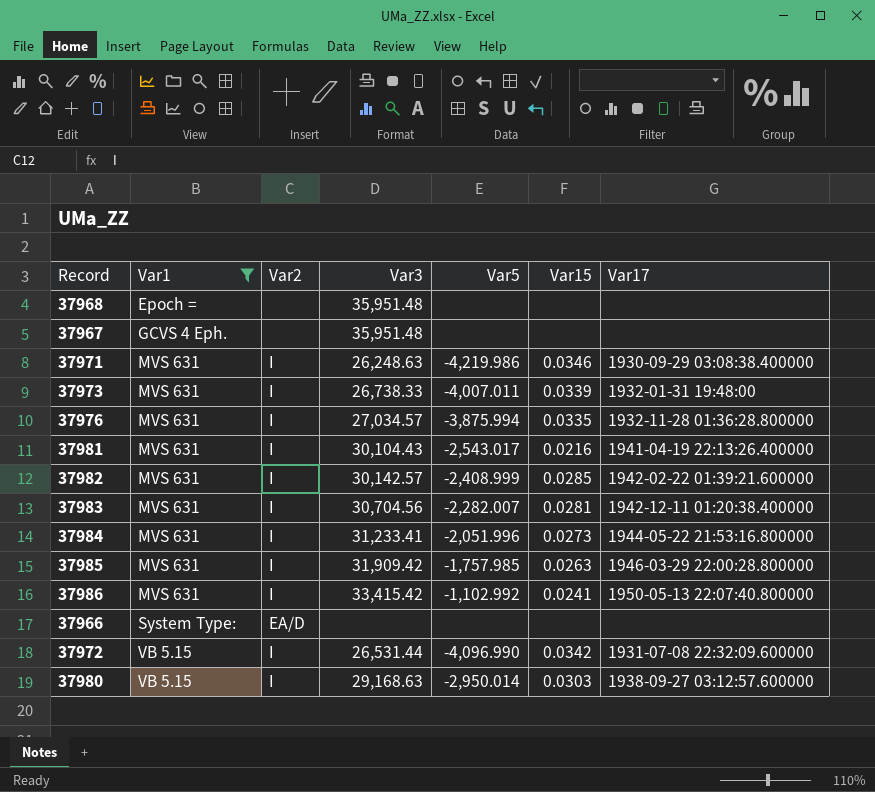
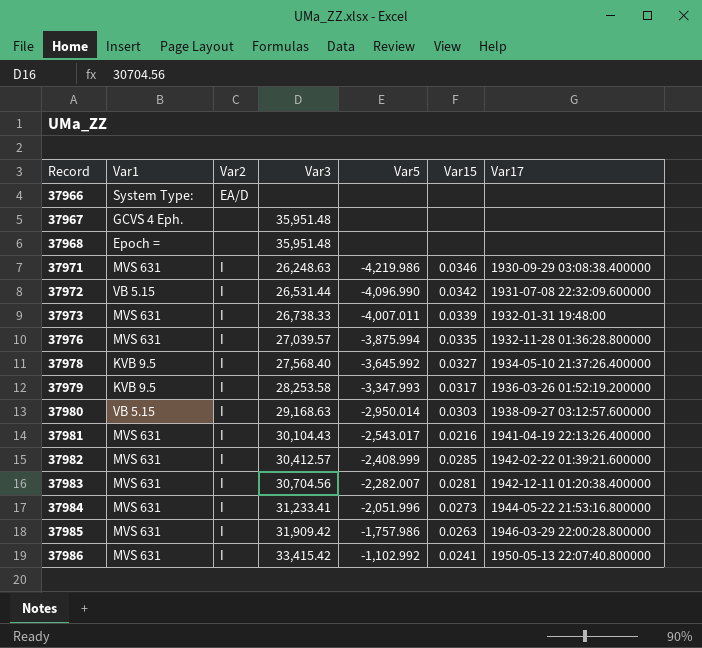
filter: Var1 != KVB 9.5 -> none
row order: Var1 ascending -> Record ascending
37976 | Var3: 27,034.57 -> 27,039.57
37982 | Var3: 30,142.57 -> 30,412.57
37985 | Var5: -1,757.985 -> -1,757.986

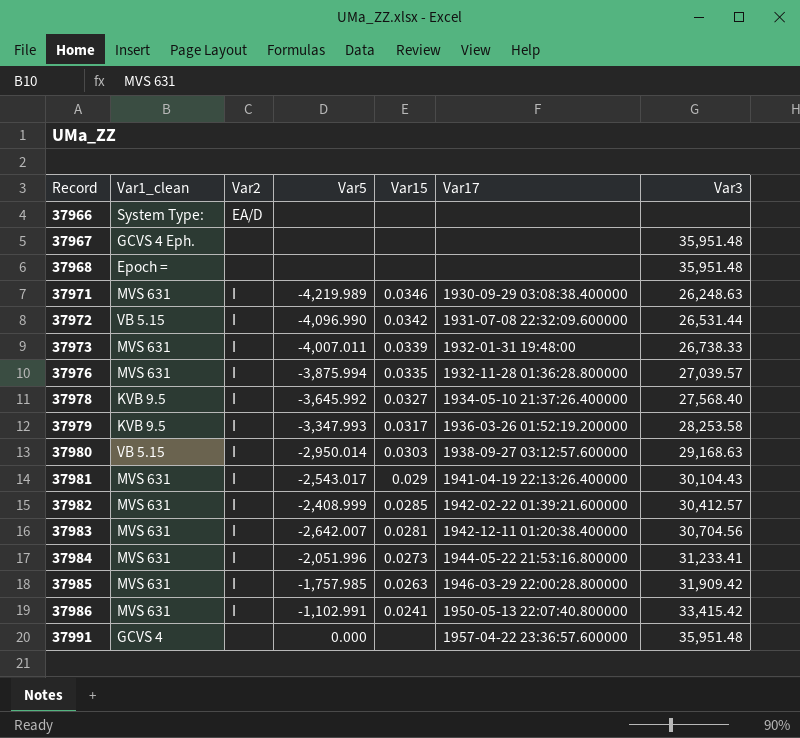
column name: Var1 -> Var1_clean
column Var3 | position: 4 -> 7
37971 | Var5: -4,219.986 -> -4,219.989
37981 | Var15: 0.0216 -> 0.029
37983 | Var5: -2,282.007 -> -2,642.007
37985 | Var5: -1,757.986 -> -1,757.985
37986 | Var5: -1,102.992 -> -1,102.991
row 37991: none -> GCVS 4 | none | 0.000 | none | 1957-04-22 23:36:57.600000 | 35,951.48

